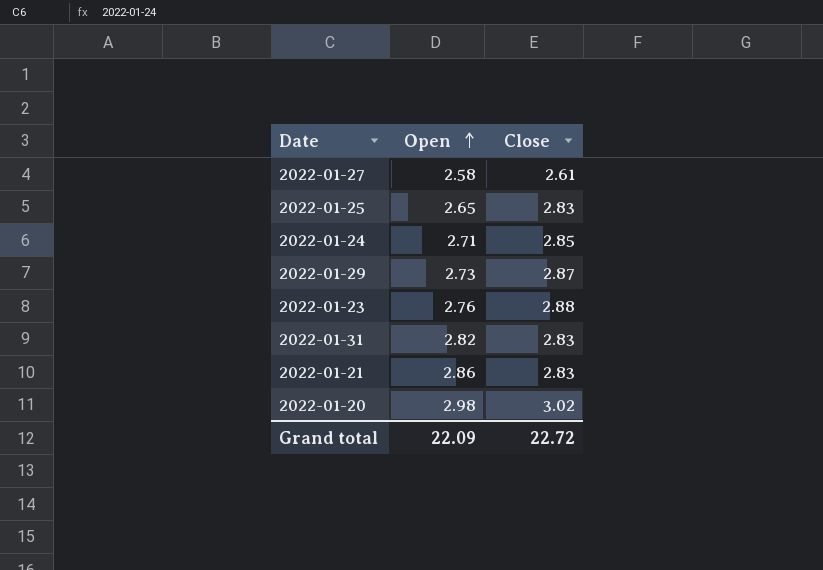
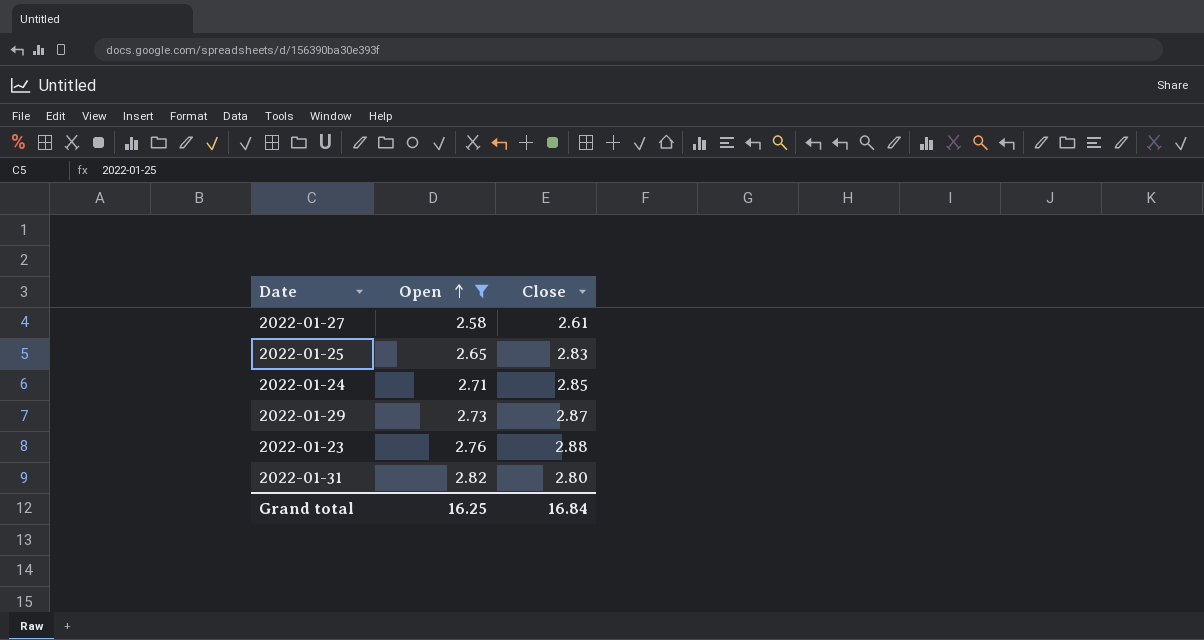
filter: none -> Open <= 2.82
2022-01-31 | Close: 2.83 -> 2.80
Grand total | Open: 22.09 -> 16.25
Grand total | Close: 22.72 -> 16.84

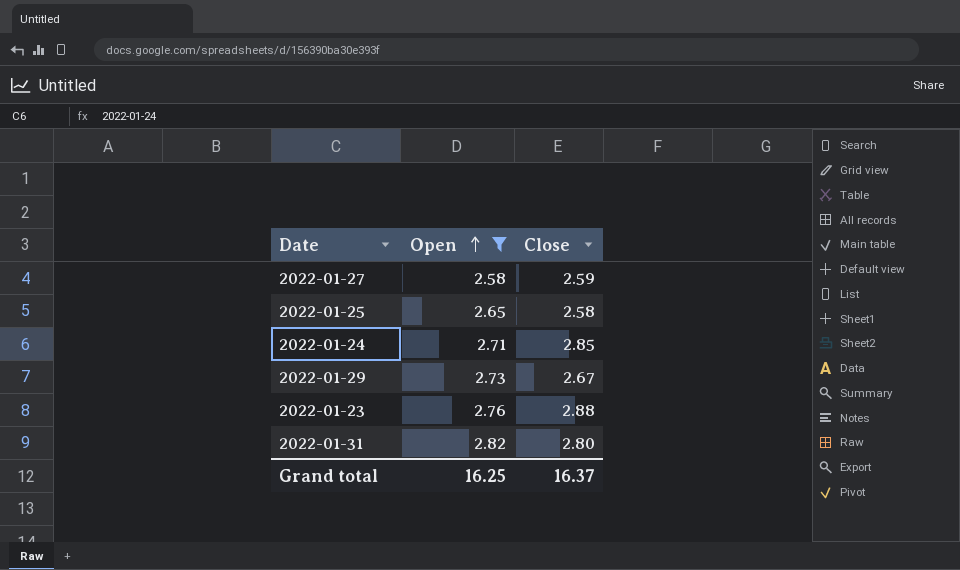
2022-01-27 | Close: 2.61 -> 2.59
2022-01-25 | Close: 2.83 -> 2.58
2022-01-29 | Close: 2.87 -> 2.67
Grand total | Close: 16.84 -> 16.37

